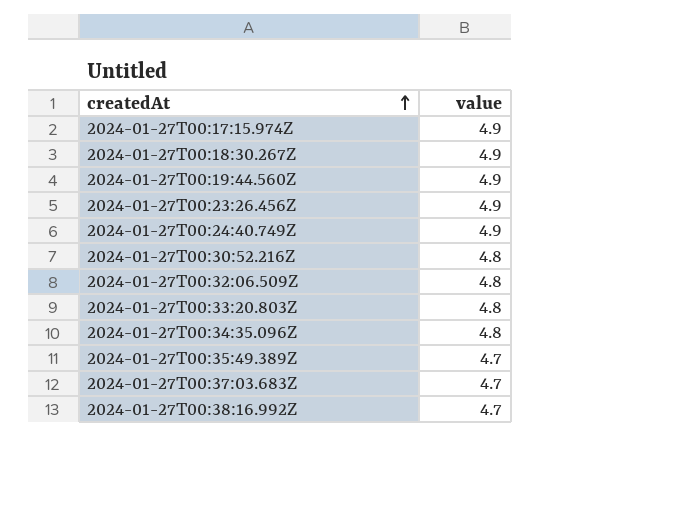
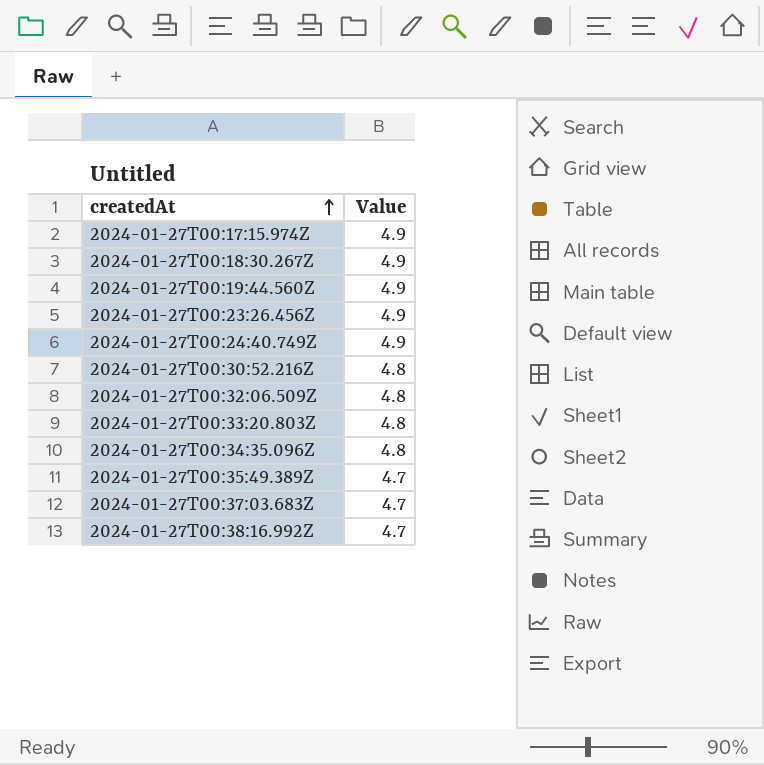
column name: value -> Value

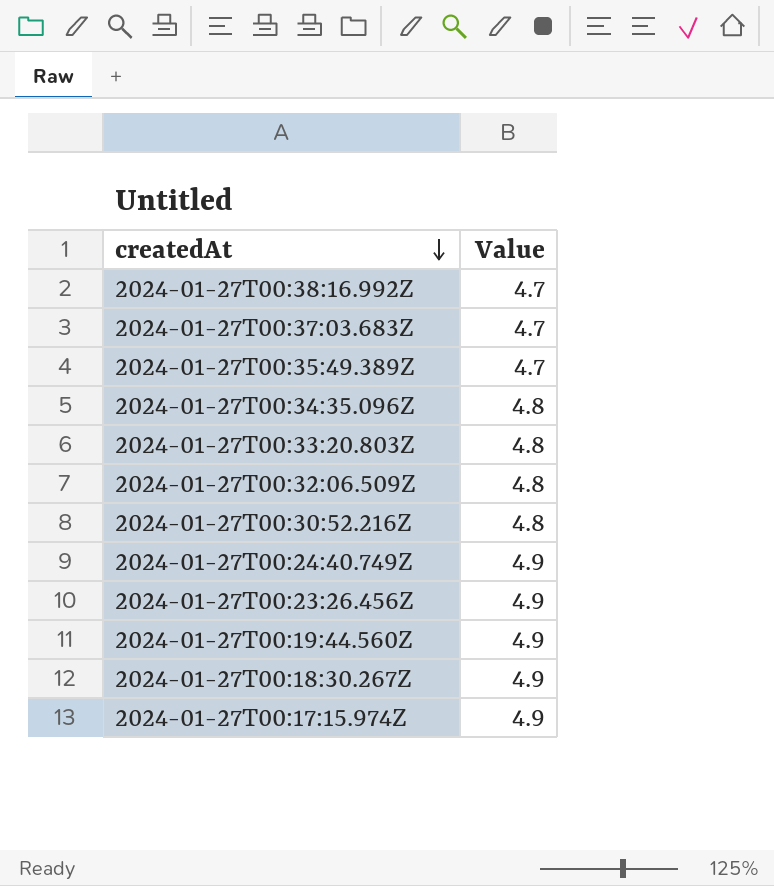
row order: createdAt ascending -> createdAt descending

